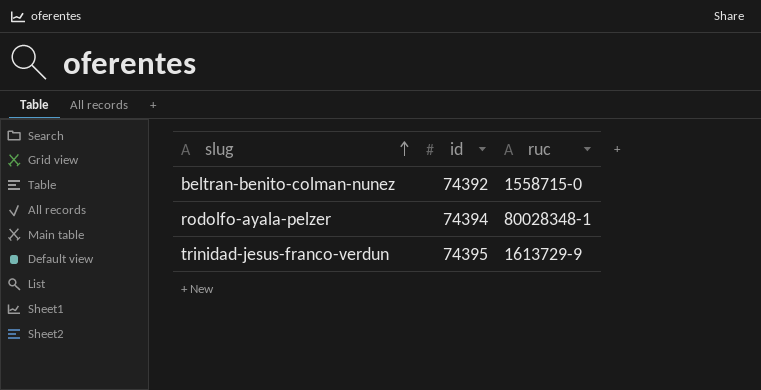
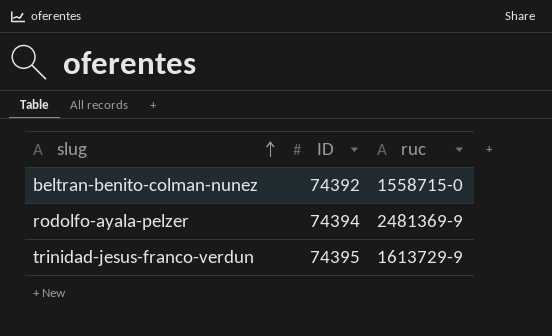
column name: id -> ID
rodolfo-ayala-pelzer | ruc: 80028348-1 -> 2481369-9

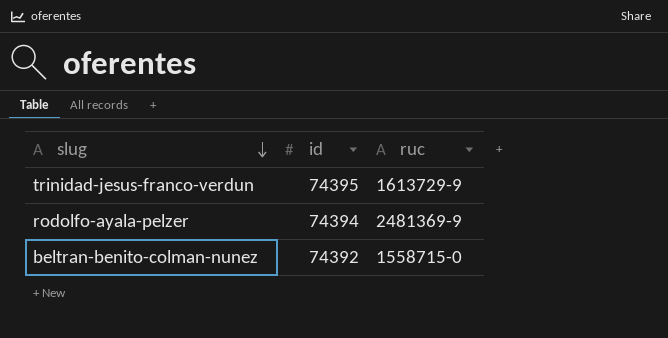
row order: slug ascending -> slug descending
column name: ID -> id

